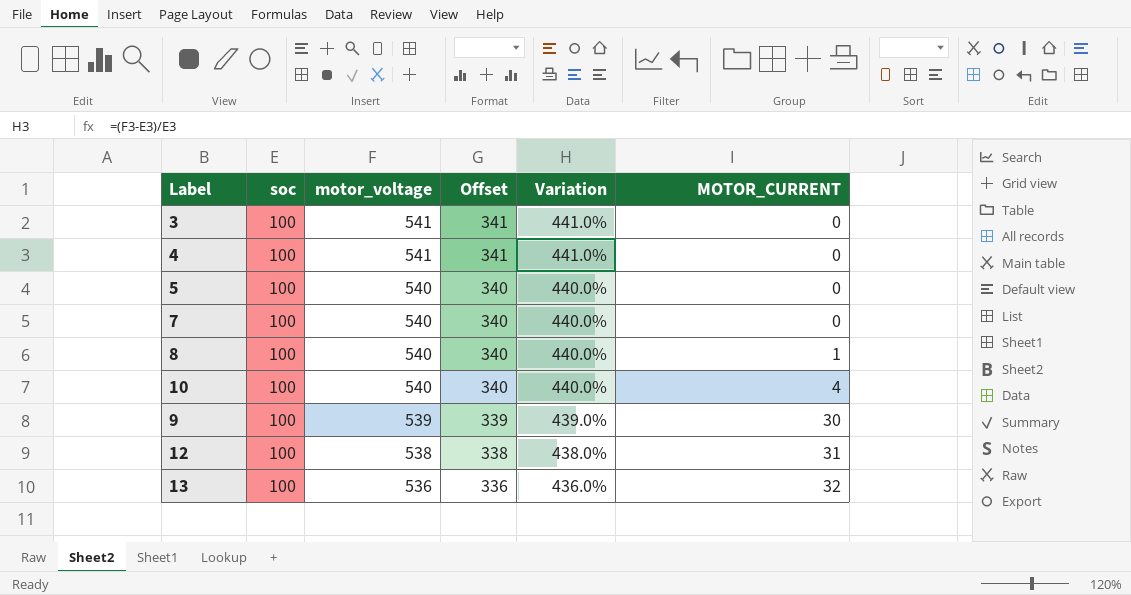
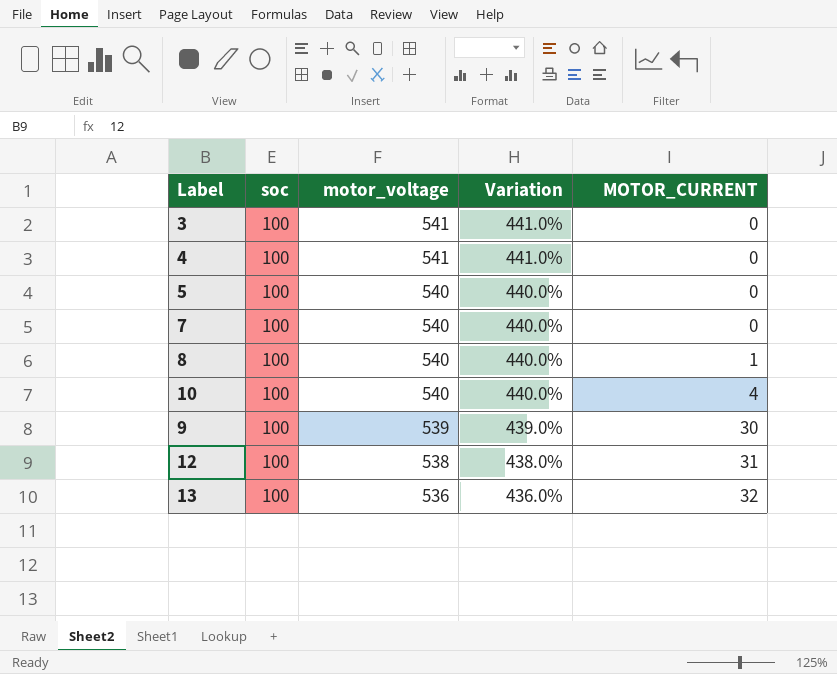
column Offset | formula: [motor_voltage] - 200 -> none

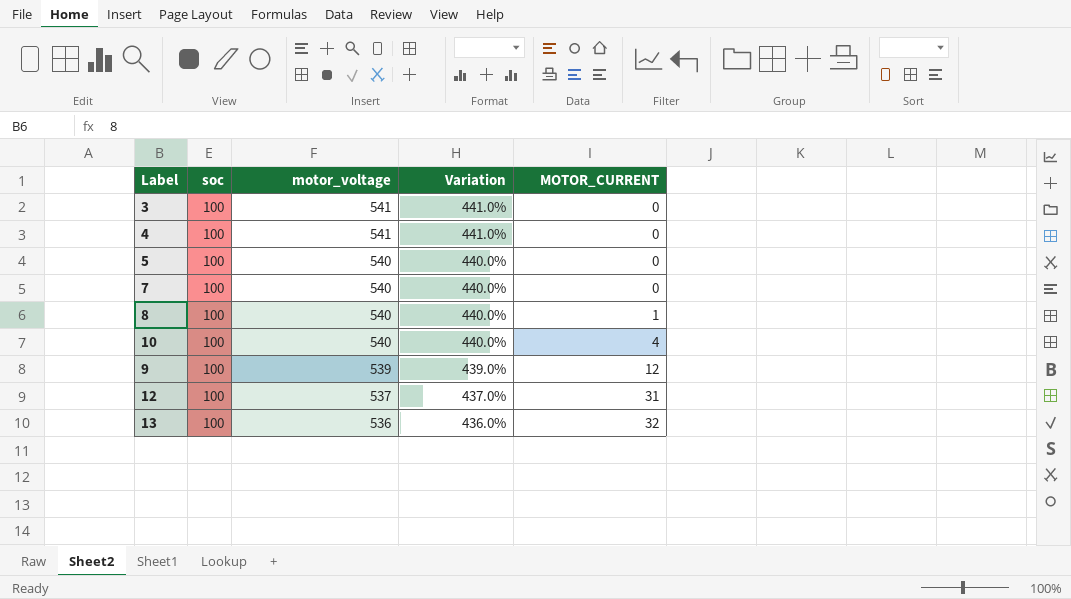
9 | MOTOR_CURRENT: 30 -> 12
12 | motor_voltage: 538 -> 537
12 | Variation: 438.0% -> 437.0%

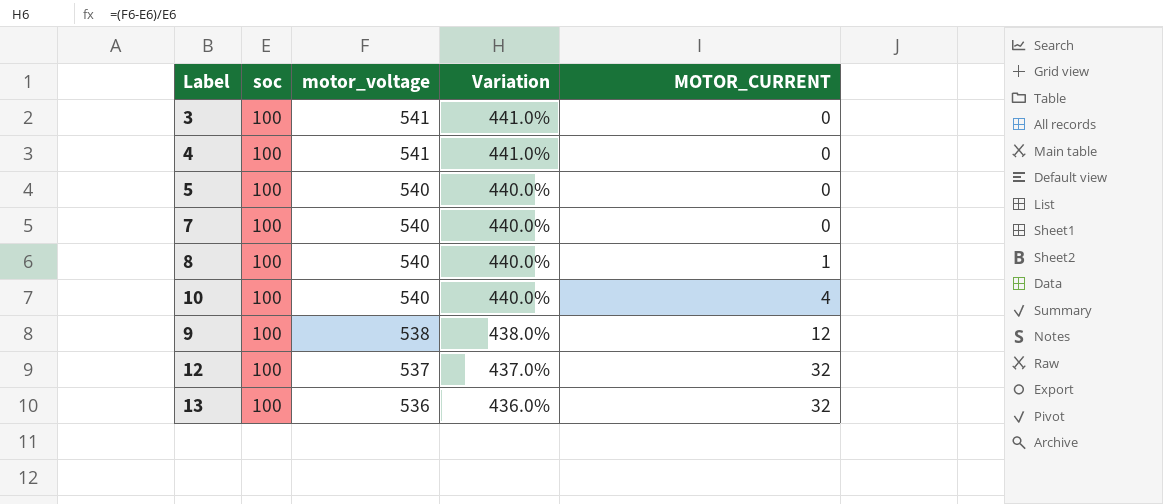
9 | motor_voltage: 539 -> 538
9 | Variation: 439.0% -> 438.0%
12 | MOTOR_CURRENT: 31 -> 32

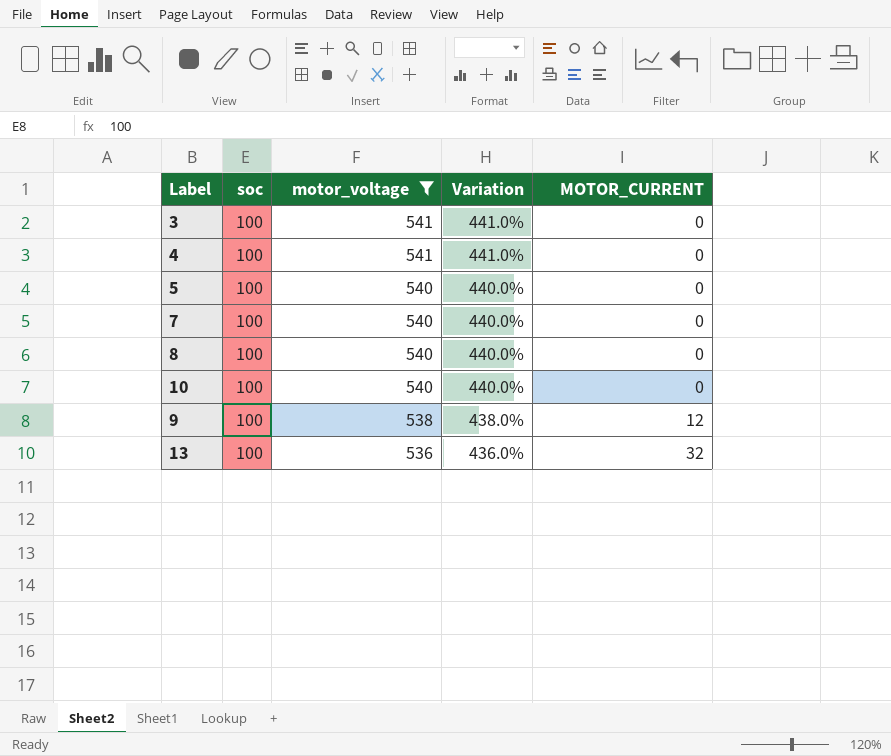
filter: none -> motor_voltage != 537
8 | MOTOR_CURRENT: 1 -> 0
10 | MOTOR_CURRENT: 4 -> 0

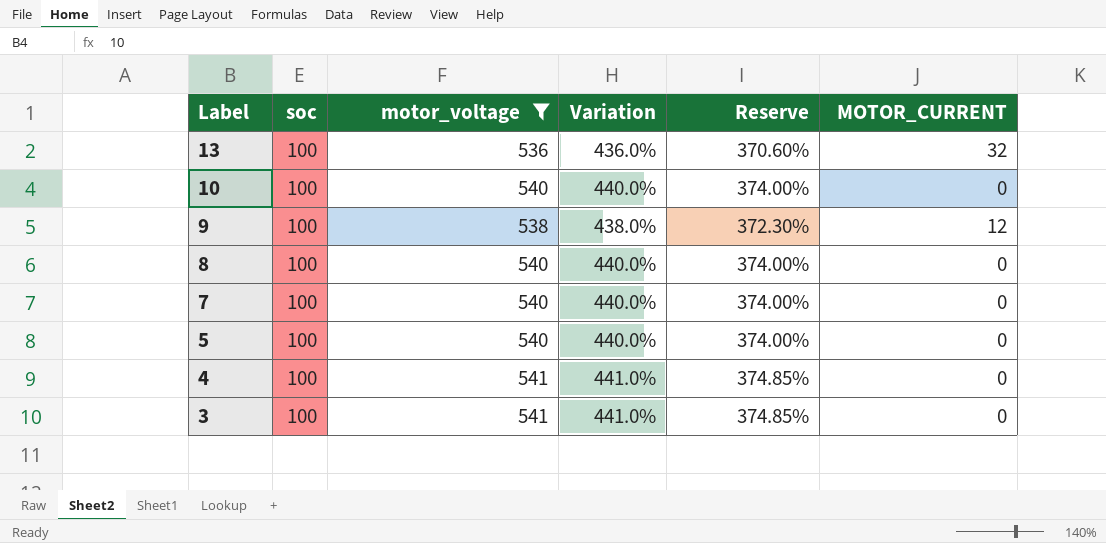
row order: motor_voltage descending -> Label descending
column Reserve | formula: none -> [Variation] * 0.85

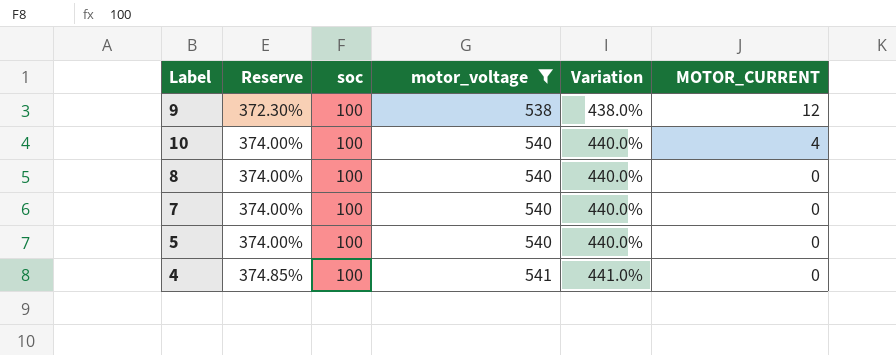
row order: Label descending -> Reserve ascending
column Reserve | position: 5 -> 2
row 13: 100 | 536 | 436.0% | 370.60% | 32 -> none
row 3: 100 | 541 | 441.0% | 374.85% | 0 -> none
10 | MOTOR_CURRENT: 0 -> 4

